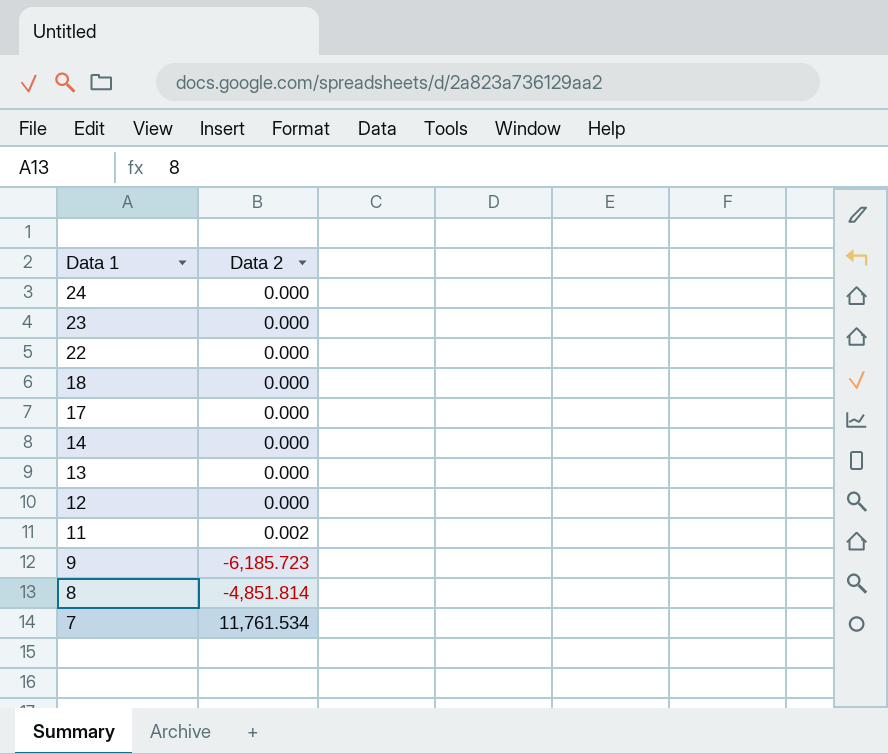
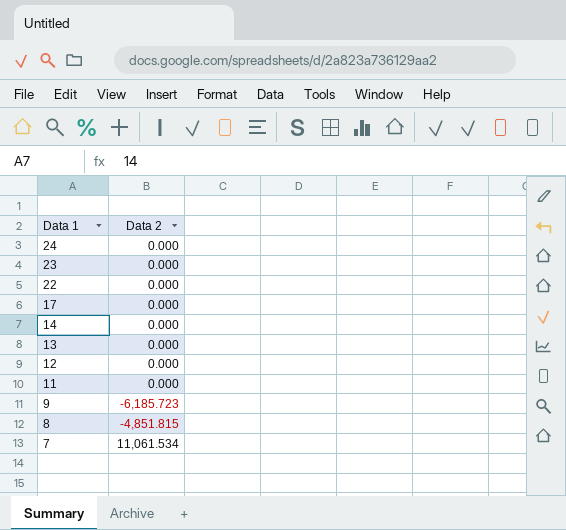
row 18: 0.000 -> none
11 | Data 2: 0.002 -> 0.000
8 | Data 2: -4,851.814 -> -4,851.815
7 | Data 2: 11,761.534 -> 11,061.534

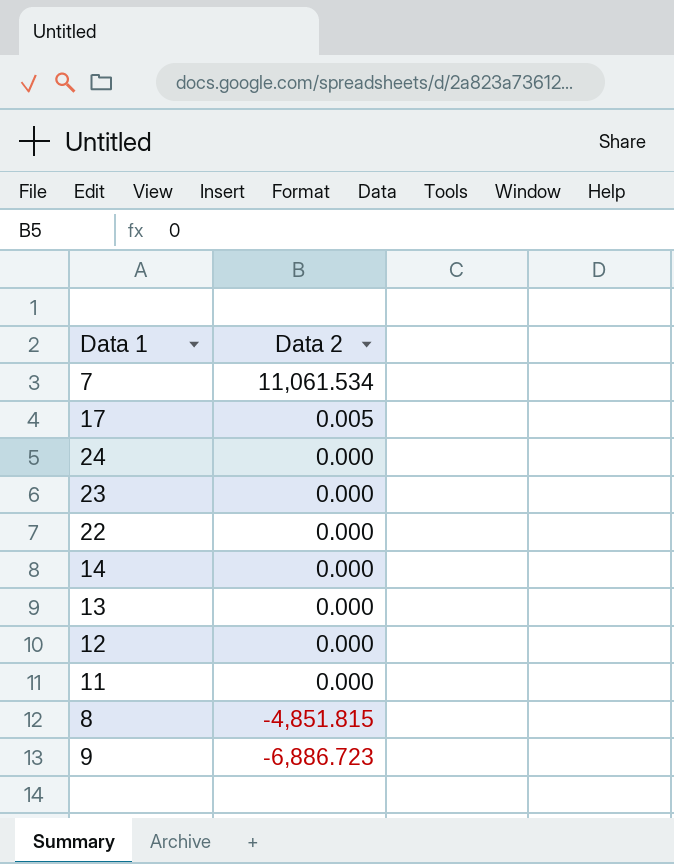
row order: Data 1 descending -> Data 2 descending
17 | Data 2: 0.000 -> 0.005
9 | Data 2: -6,185.723 -> -6,886.723

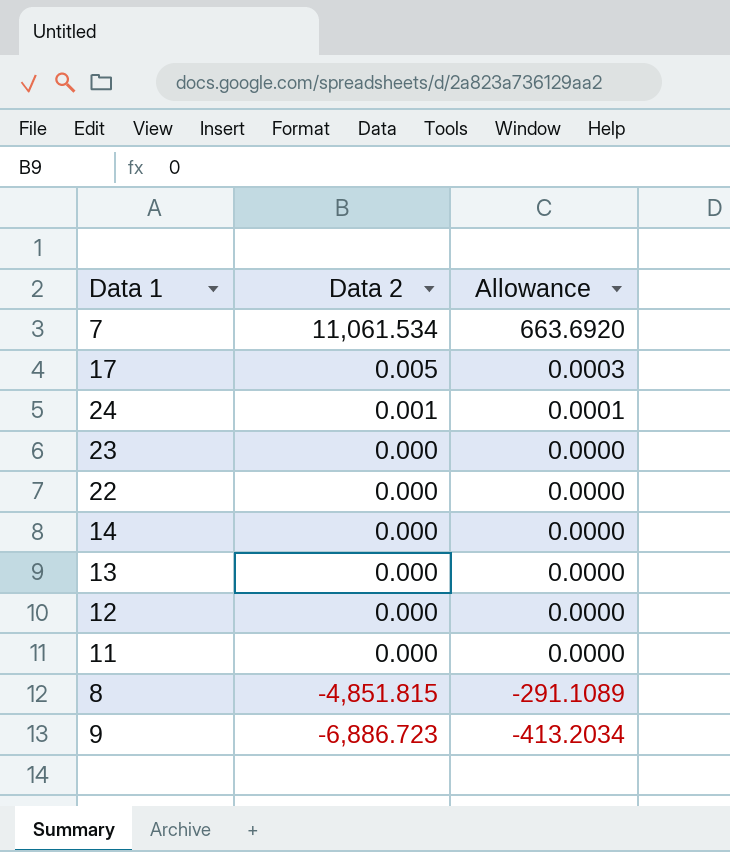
column Allowance | formula: none -> [Data 2] * 0.06
24 | Data 2: 0.000 -> 0.001

